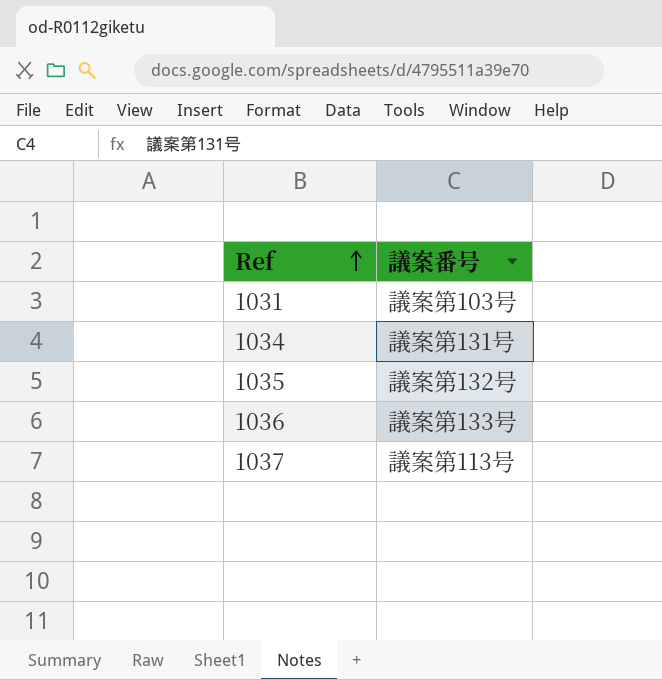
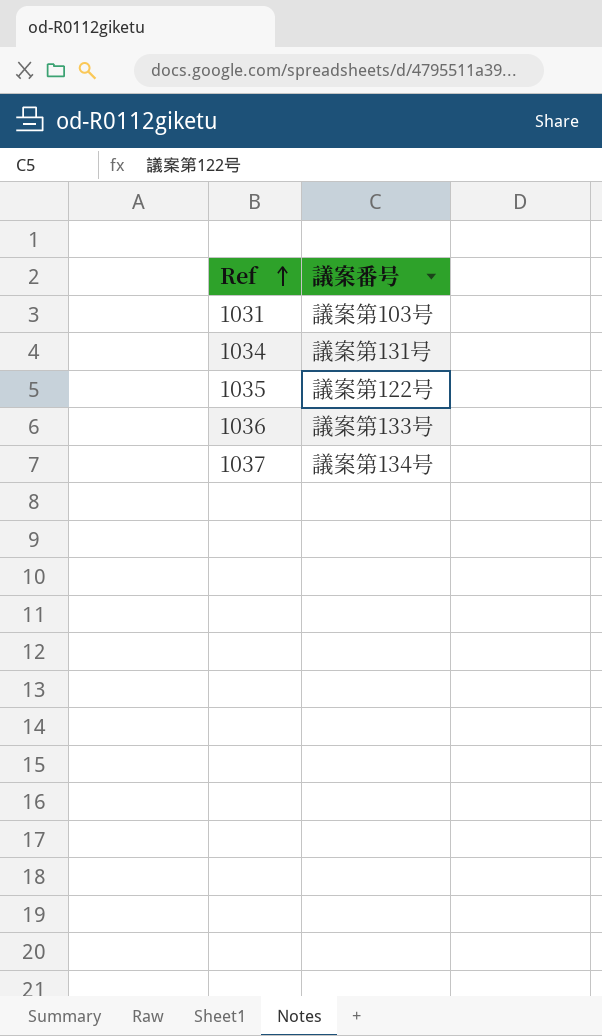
1035 | 議案番号: 議案第132号 -> 議案第122号
1037 | 議案番号: 議案第113号 -> 議案第134号

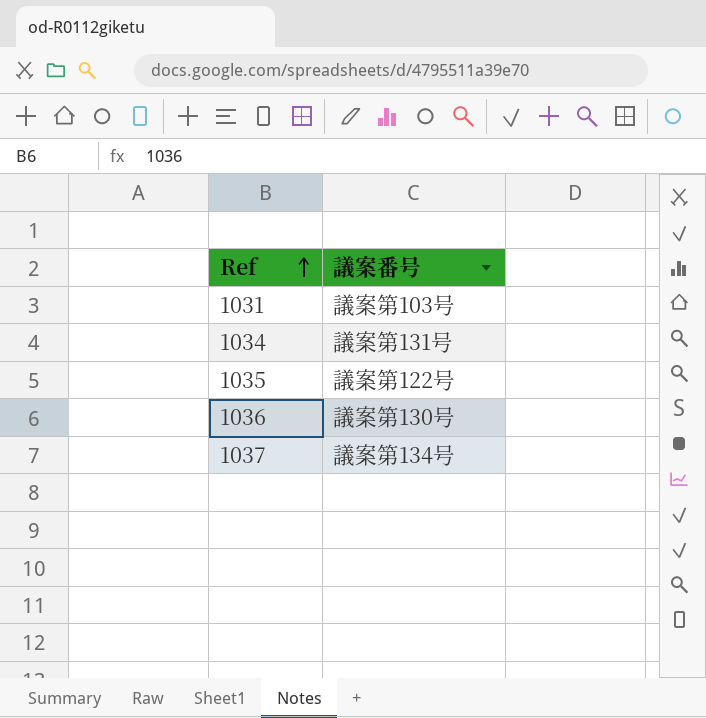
1036 | 議案番号: 議案第133号 -> 議案第130号

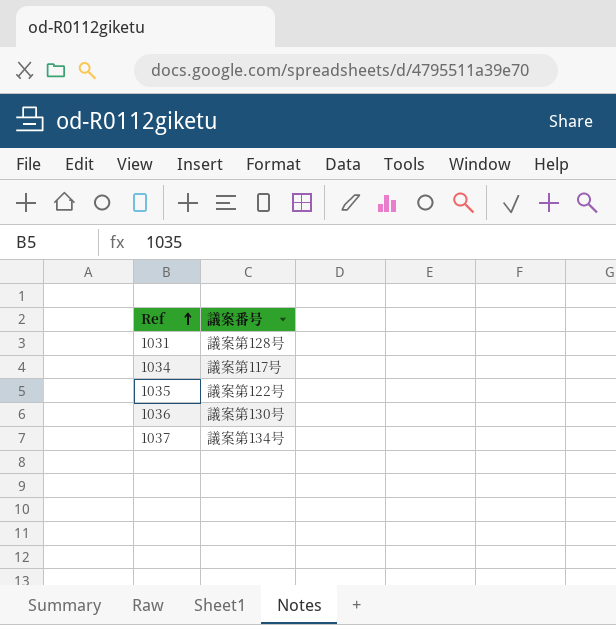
1031 | 議案番号: 議案第103号 -> 議案第128号
1034 | 議案番号: 議案第131号 -> 議案第117号

